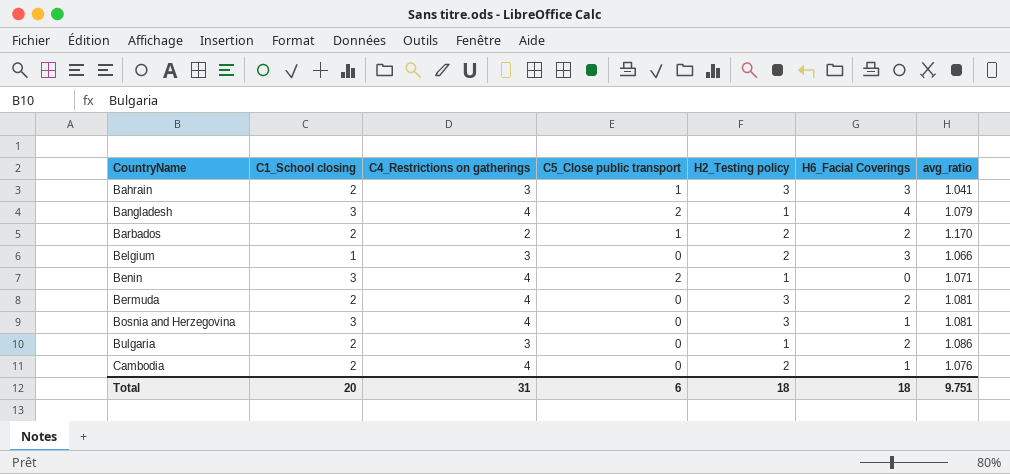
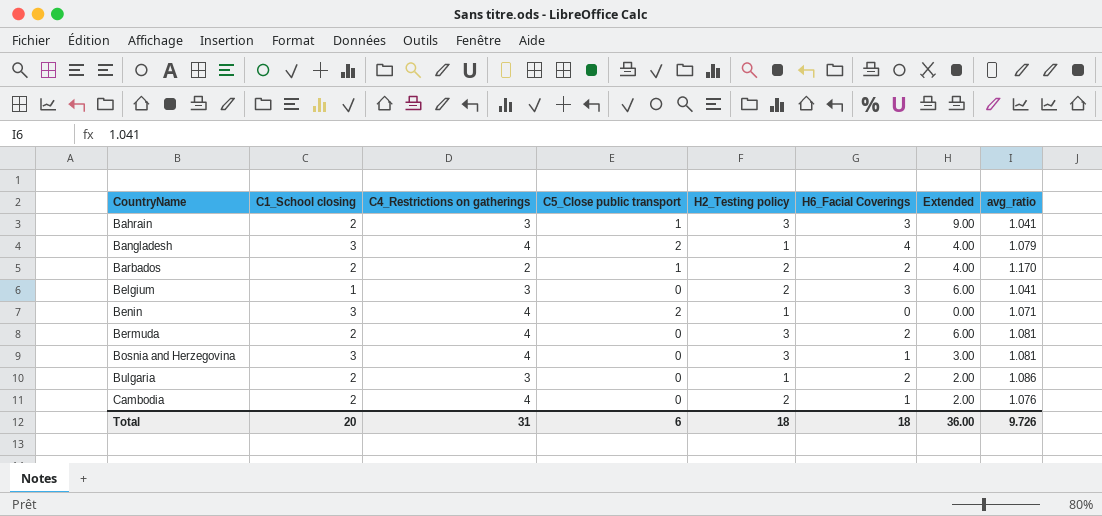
column Extended | formula: none -> [H2_Testing policy] * [H6_Facial Coverings]
Belgium | avg_ratio: 1.066 -> 1.041
Total | avg_ratio: 9.751 -> 9.726

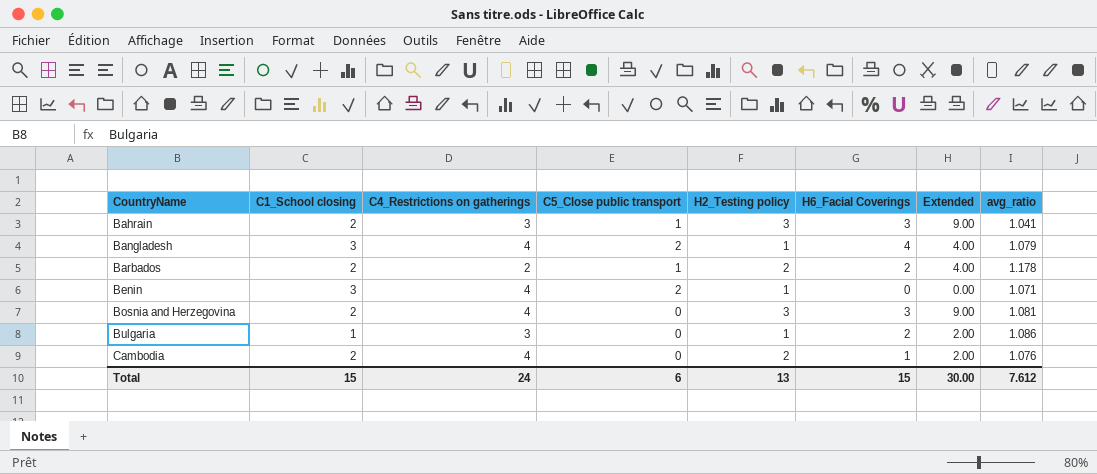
row Belgium: 1 | 3 | 0 | 2 | 3 | 6.00 | 1.041 -> none
row Bermuda: 2 | 4 | 0 | 3 | 2 | 6.00 | 1.081 -> none
Barbados | avg_ratio: 1.170 -> 1.178
Bosnia and Herzegovina | C1_School closing: 3 -> 2
Bosnia and Herzegovina | H6_Facial Coverings: 1 -> 3
Bosnia and Herzegovina | Extended: 3.00 -> 9.00
Bulgaria | C1_School closing: 2 -> 1
Total | C1_School closing: 20 -> 15
Total | C4_Restrictions on gatherings: 31 -> 24
Total | H2_Testing policy: 18 -> 13
Total | H6_Facial Coverings: 18 -> 15
Total | Extended: 36.00 -> 30.00
Total | avg_ratio: 9.726 -> 7.612

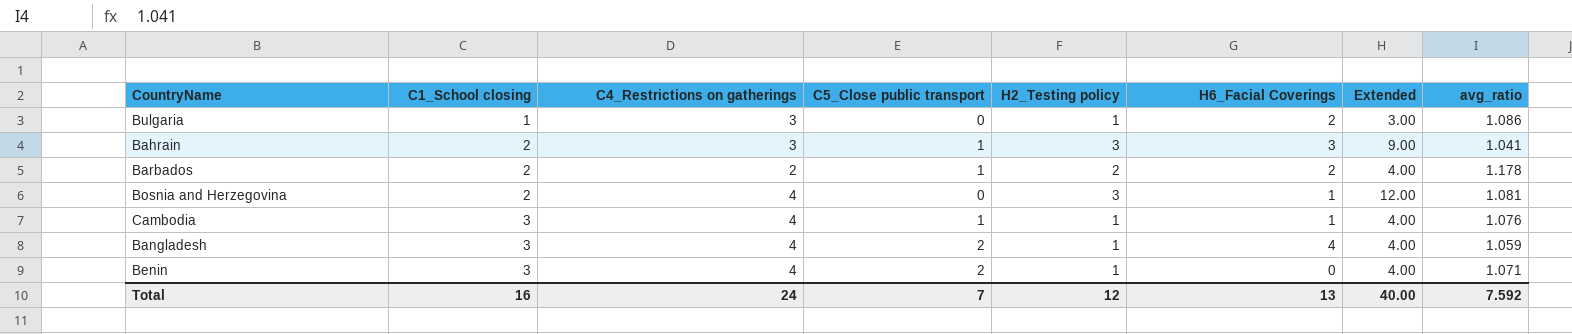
row order: CountryName ascending -> C1_School closing ascending
column Extended | formula: [H2_Testing policy] * [H6_Facial Coverings] -> [C4_Restrictions on gatherings] * [H2_Testing policy]
Bosnia and Herzegovina | H6_Facial Coverings: 3 -> 1
Cambodia | C1_School closing: 2 -> 3
Cambodia | C5_Close public transport: 0 -> 1
Cambodia | H2_Testing policy: 2 -> 1
Bangladesh | avg_ratio: 1.079 -> 1.059
Total | C1_School closing: 15 -> 16
Total | C5_Close public transport: 6 -> 7
Total | H2_Testing policy: 13 -> 12
Total | H6_Facial Coverings: 15 -> 13
Total | Extended: 30.00 -> 40.00
Total | avg_ratio: 7.612 -> 7.592

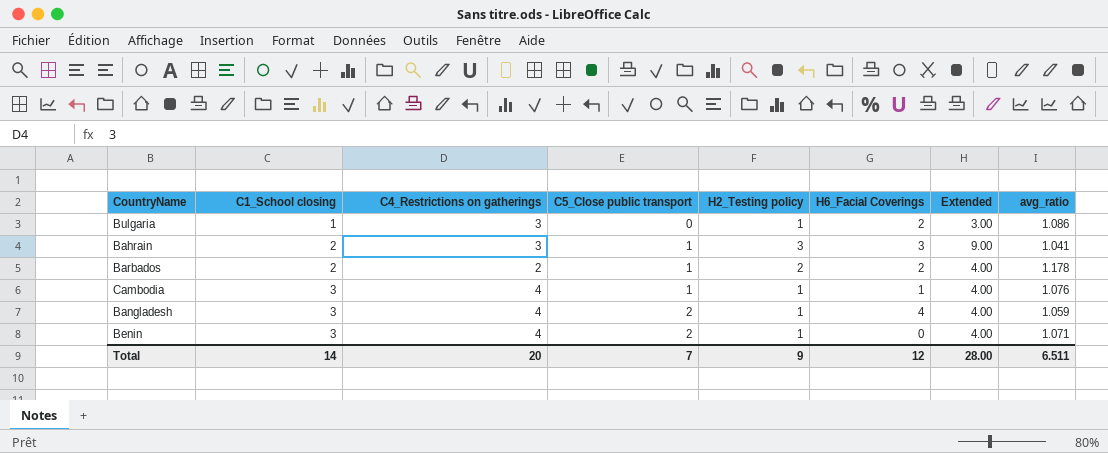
row Bosnia and Herzegovina: 2 | 4 | 0 | 3 | 1 | 12.00 | 1.081 -> none
Total | C1_School closing: 16 -> 14
Total | C4_Restrictions on gatherings: 24 -> 20
Total | H2_Testing policy: 12 -> 9
Total | H6_Facial Coverings: 13 -> 12
Total | Extended: 40.00 -> 28.00
Total | avg_ratio: 7.592 -> 6.511

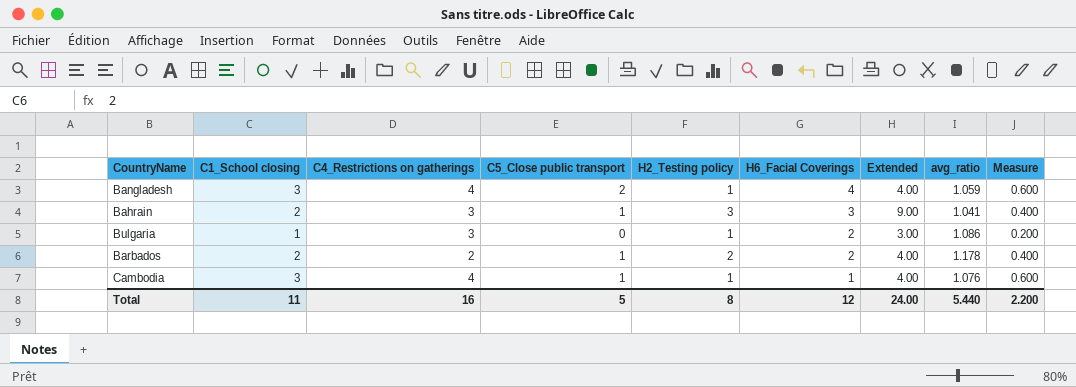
row order: C1_School closing ascending -> H6_Facial Coverings descending
column Measure | formula: none -> [C1_School closing] * 0.2
row Benin: 3 | 4 | 2 | 1 | 0 | 4.00 | 1.071 -> none
Total | C1_School closing: 14 -> 11
Total | C4_Restrictions on gatherings: 20 -> 16
Total | C5_Close public transport: 7 -> 5
Total | H2_Testing policy: 9 -> 8
Total | Extended: 28.00 -> 24.00
Total | avg_ratio: 6.511 -> 5.440

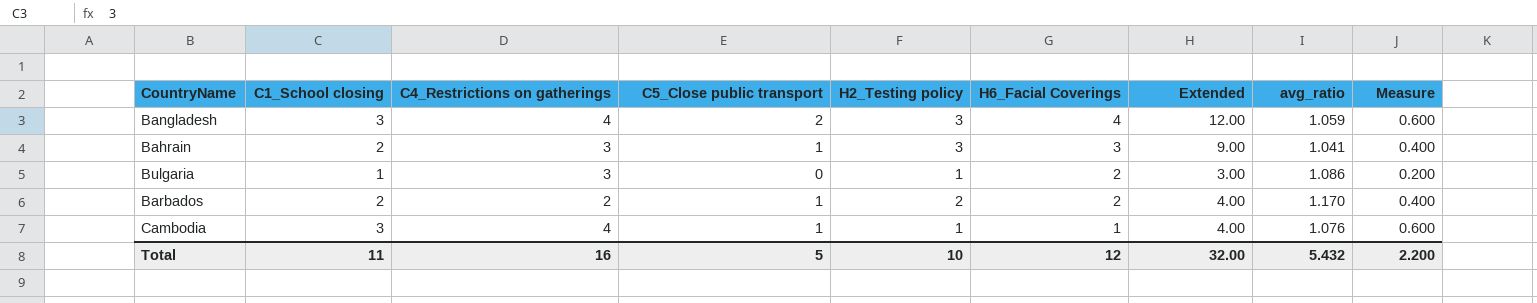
Bangladesh | H2_Testing policy: 1 -> 3
Bangladesh | Extended: 4.00 -> 12.00
Barbados | avg_ratio: 1.178 -> 1.170
Total | H2_Testing policy: 8 -> 10
Total | Extended: 24.00 -> 32.00
Total | avg_ratio: 5.440 -> 5.432

